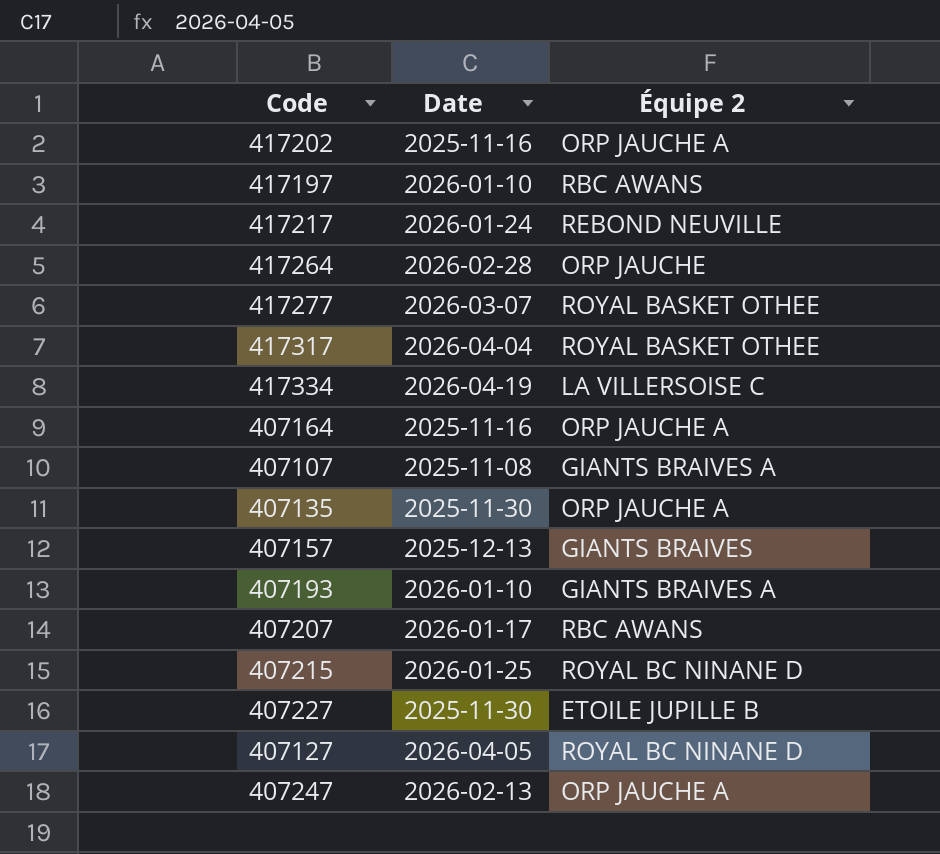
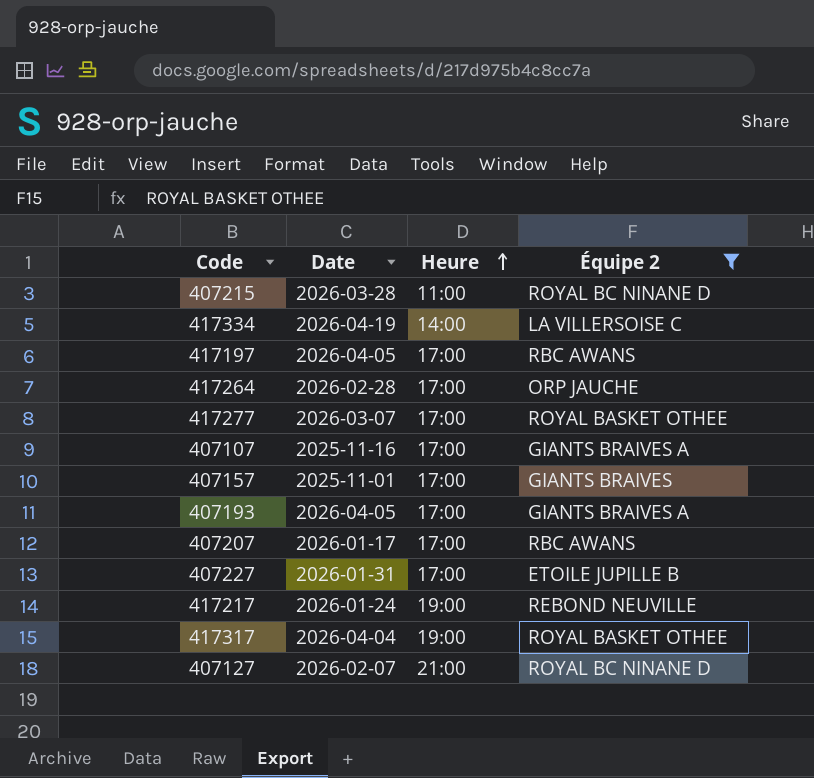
filter: none -> Équipe 2 != ORP JAUCHE A
row order: none -> Heure ascending
column Heure | position: none -> 3
407215 | Date: 2026-01-25 -> 2026-03-28
417197 | Date: 2026-01-10 -> 2026-04-05
407107 | Date: 2025-11-08 -> 2025-11-16
407157 | Date: 2025-12-13 -> 2025-11-01
407193 | Date: 2026-01-10 -> 2026-04-05
407227 | Date: 2025-11-30 -> 2026-01-31
407127 | Date: 2026-04-05 -> 2026-02-07

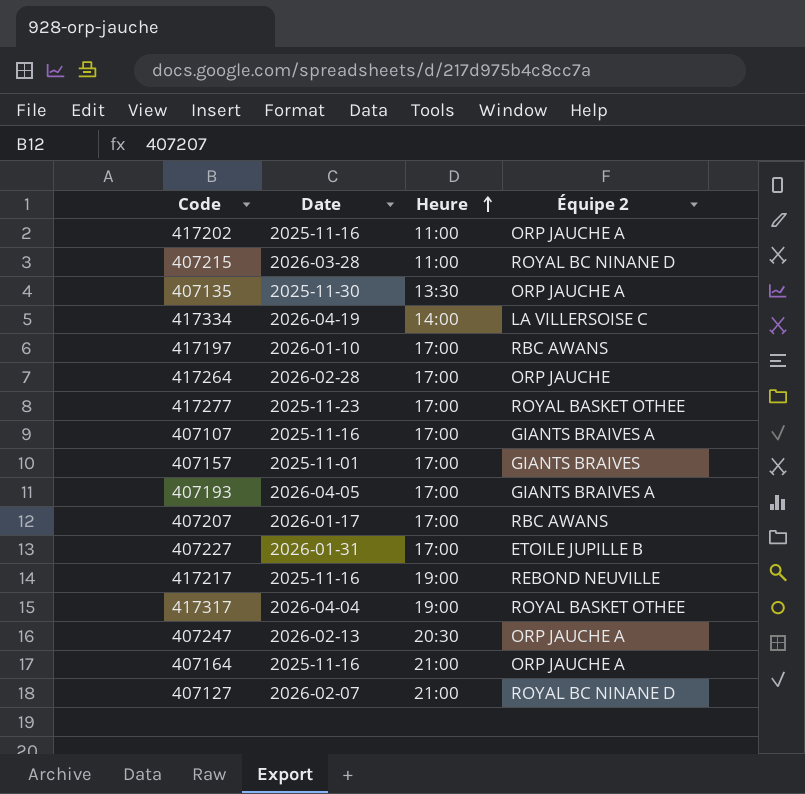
filter: Équipe 2 != ORP JAUCHE A -> none
417197 | Date: 2026-04-05 -> 2026-01-10
417277 | Date: 2026-03-07 -> 2025-11-23
417217 | Date: 2026-01-24 -> 2025-11-16

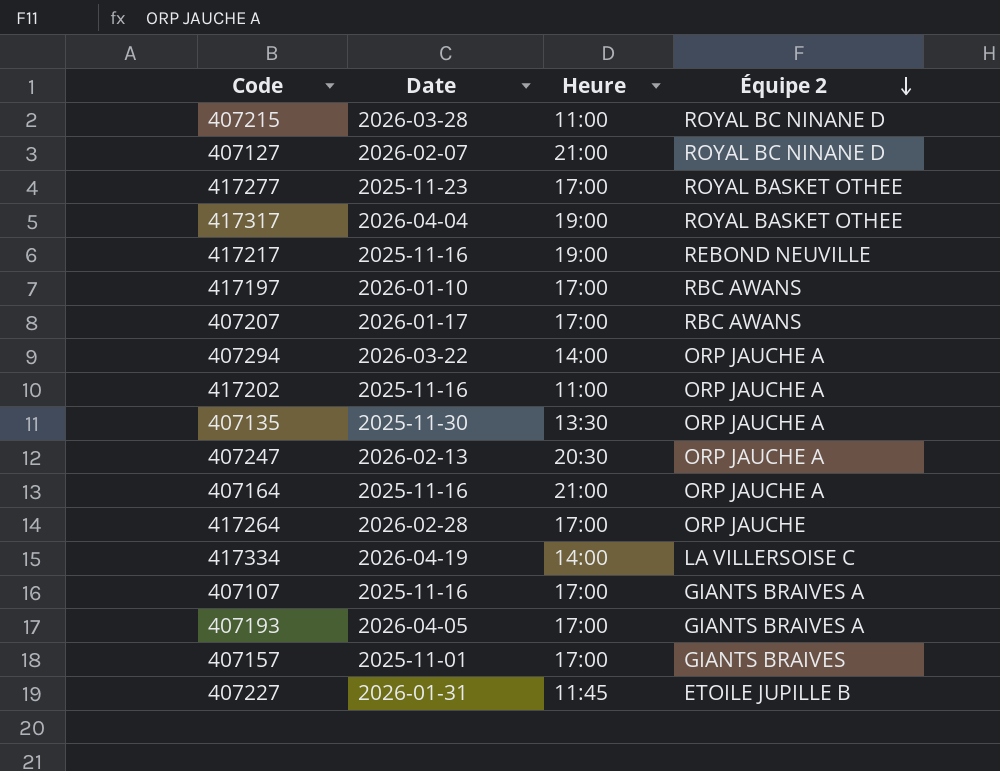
row order: Heure ascending -> Équipe 2 descending
row 407294: none -> 2026-03-22 | 14:00 | ORP JAUCHE A
407227 | Heure: 17:00 -> 11:45

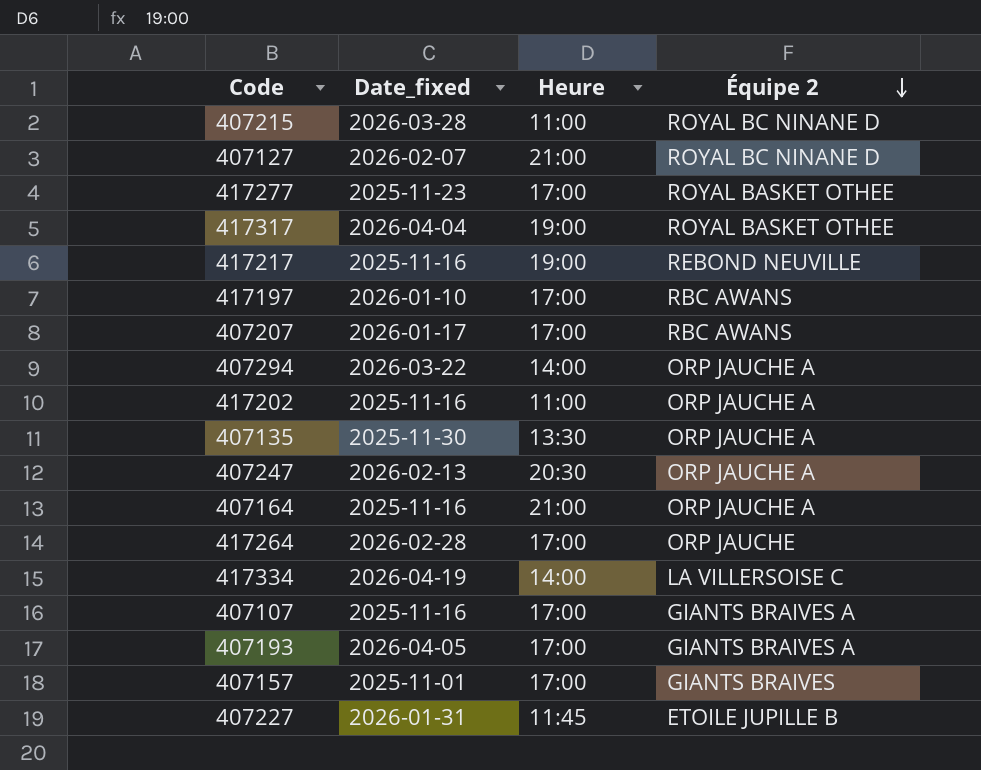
column name: Date -> Date_fixed

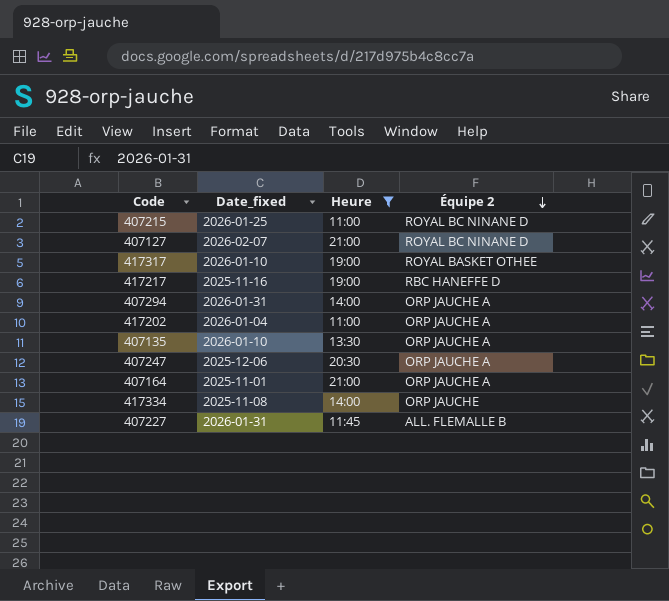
filter: none -> Heure != 17:00
407215 | Date_fixed: 2026-03-28 -> 2026-01-25
417317 | Date_fixed: 2026-04-04 -> 2026-01-10
417217 | Équipe 2: REBOND NEUVILLE -> RBC HANEFFE D
407294 | Date_fixed: 2026-03-22 -> 2026-01-31
417202 | Date_fixed: 2025-11-16 -> 2026-01-04
407135 | Date_fixed: 2025-11-30 -> 2026-01-10
407247 | Date_fixed: 2026-02-13 -> 2025-12-06
407164 | Date_fixed: 2025-11-16 -> 2025-11-01
417334 | Date_fixed: 2026-04-19 -> 2025-11-08
417334 | Équipe 2: LA VILLERSOISE C -> ORP JAUCHE
407227 | Équipe 2: ETOILE JUPILLE B -> ALL. FLEMALLE B

